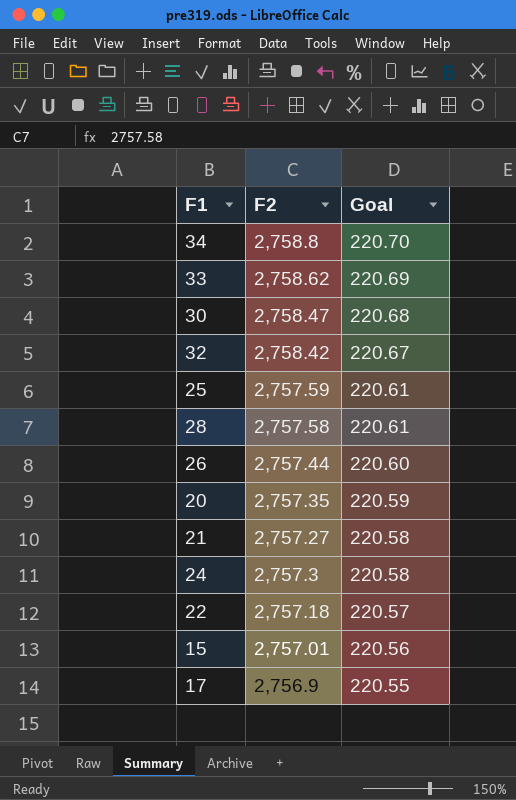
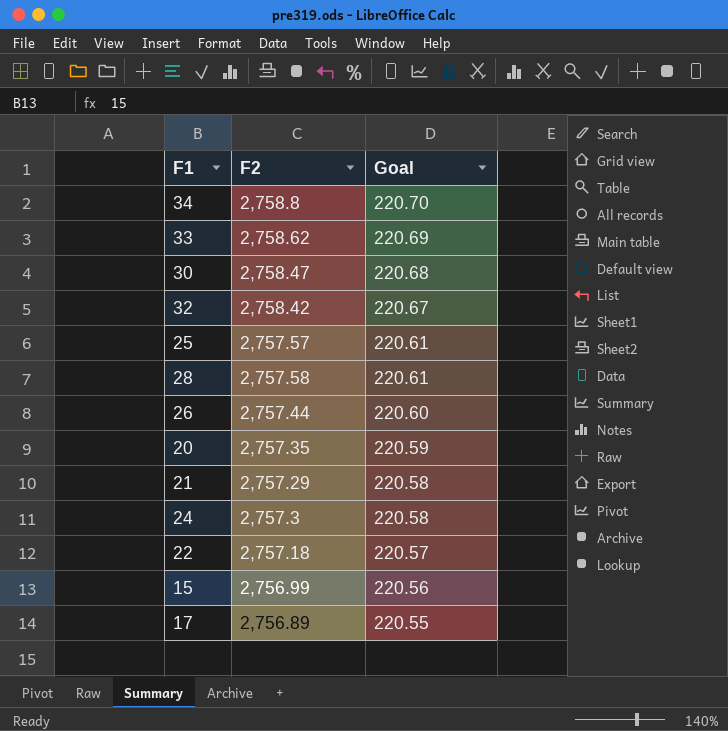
25 | F2: 2,757.59 -> 2,757.57
21 | F2: 2,757.27 -> 2,757.29
15 | F2: 2,757.01 -> 2,756.99
17 | F2: 2,756.9 -> 2,756.89

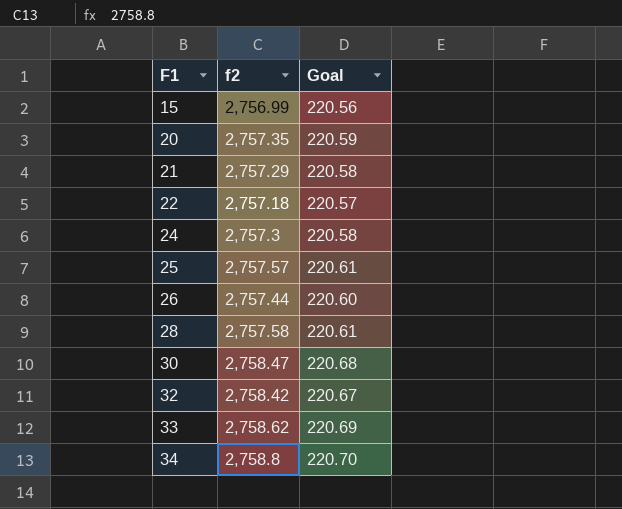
row order: Goal descending -> F1 ascending
column name: F2 -> f2
row 17: 2,756.89 | 220.55 -> none

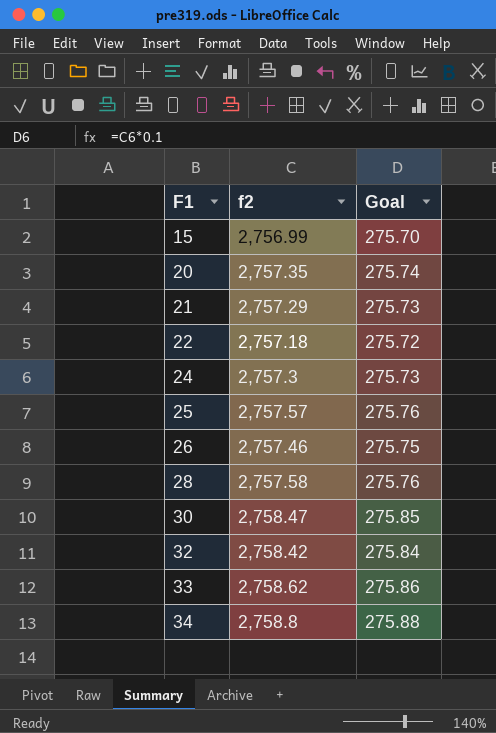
column Goal | formula: [f2] * 0.08 -> [f2] * 0.1
26 | f2: 2,757.44 -> 2,757.46

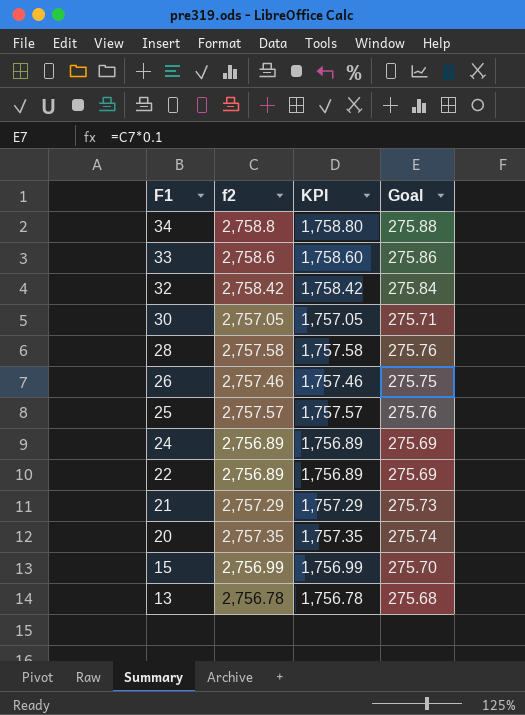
row order: F1 ascending -> F1 descending
column KPI | formula: none -> [f2] - 1000
33 | f2: 2,758.62 -> 2,758.6
30 | f2: 2,758.47 -> 2,757.05
30 | Goal: 275.85 -> 275.71
24 | f2: 2,757.3 -> 2,756.89
24 | Goal: 275.73 -> 275.69
22 | f2: 2,757.18 -> 2,756.89
22 | Goal: 275.72 -> 275.69
row 13: none -> 2,756.78 | 1,756.78 | 275.68

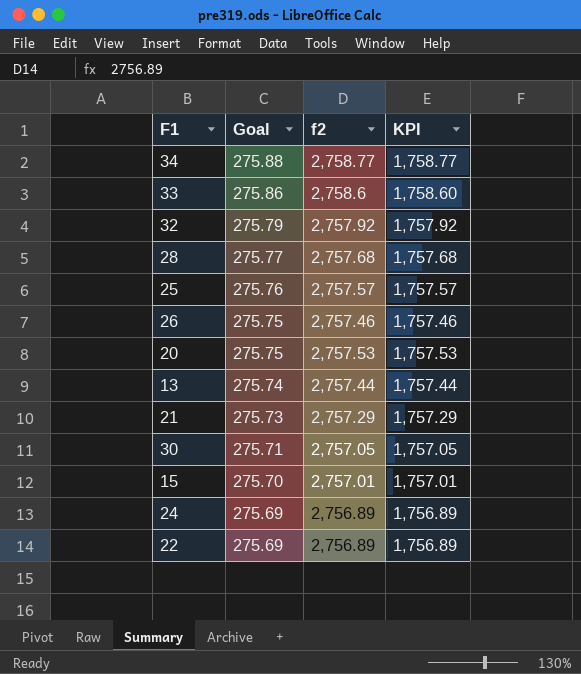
row order: F1 descending -> Goal descending
column Goal | position: 4 -> 2
34 | f2: 2,758.8 -> 2,758.77
34 | KPI: 1,758.80 -> 1,758.77
32 | Goal: 275.84 -> 275.79
32 | f2: 2,758.42 -> 2,757.92
32 | KPI: 1,758.42 -> 1,757.92
28 | Goal: 275.76 -> 275.77
28 | f2: 2,757.58 -> 2,757.68
28 | KPI: 1,757.58 -> 1,757.68
20 | Goal: 275.74 -> 275.75
20 | f2: 2,757.35 -> 2,757.53
20 | KPI: 1,757.35 -> 1,757.53
13 | Goal: 275.68 -> 275.74
13 | f2: 2,756.78 -> 2,757.44
13 | KPI: 1,756.78 -> 1,757.44
15 | f2: 2,756.99 -> 2,757.01
15 | KPI: 1,756.99 -> 1,757.01

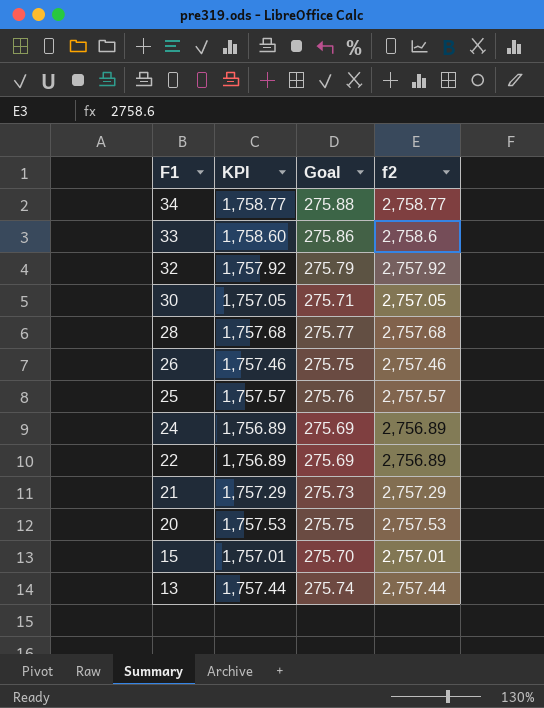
row order: Goal descending -> F1 descending
column KPI | position: 4 -> 2

